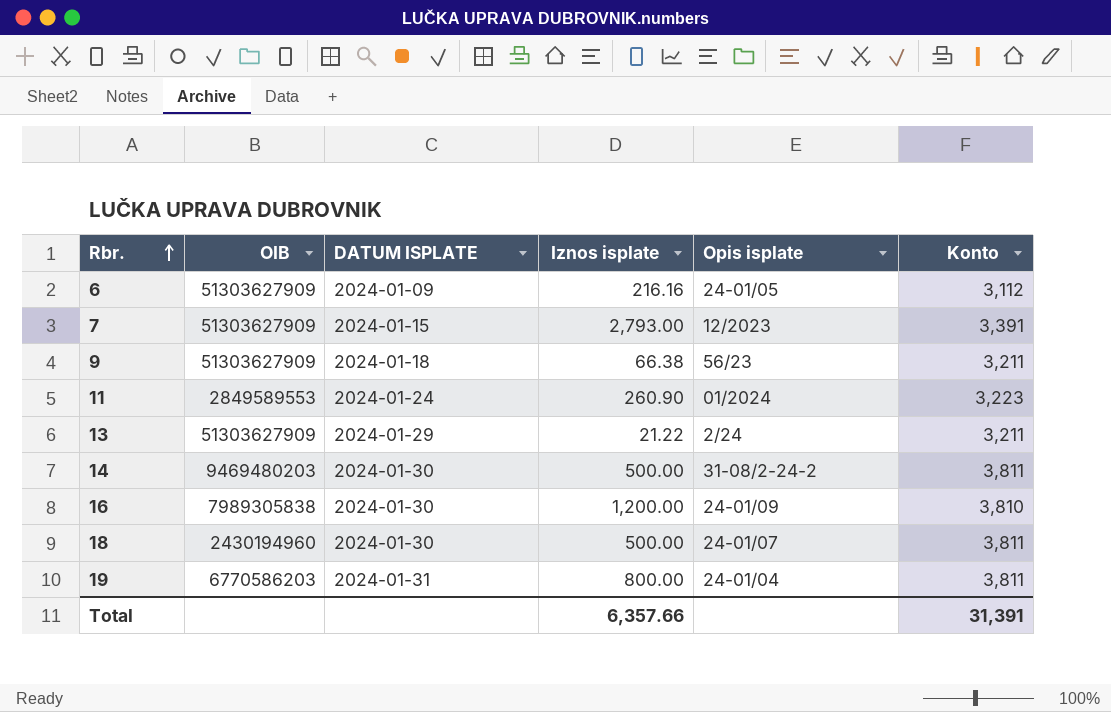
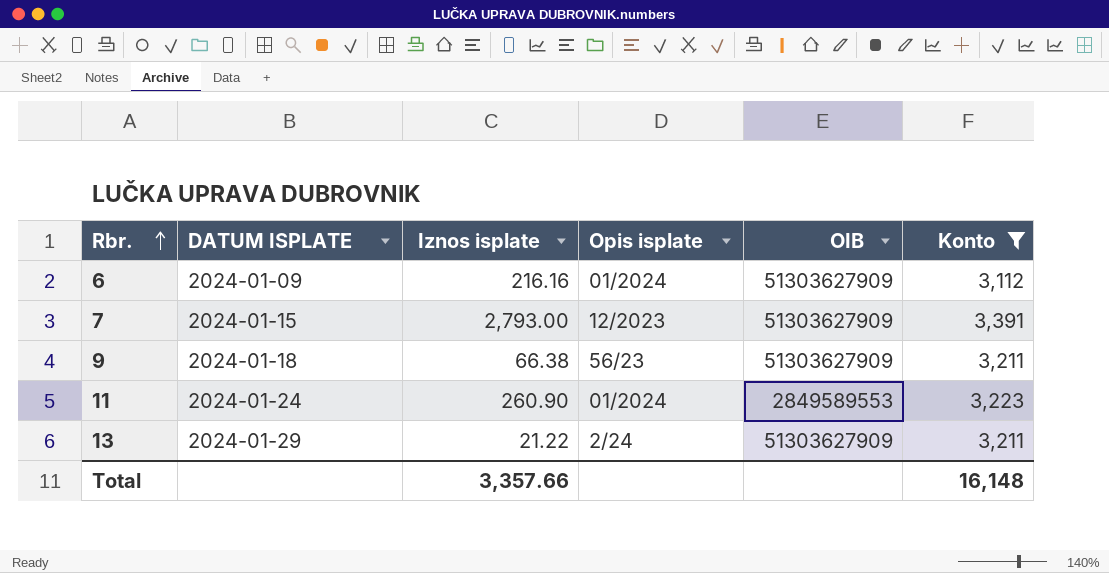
filter: none -> Konto <= 3,391
column OIB | position: 2 -> 5
6 | Opis isplate: 24-01/05 -> 01/2024
Total | Iznos isplate: 6,357.66 -> 3,357.66
Total | Konto: 31,391 -> 16,148

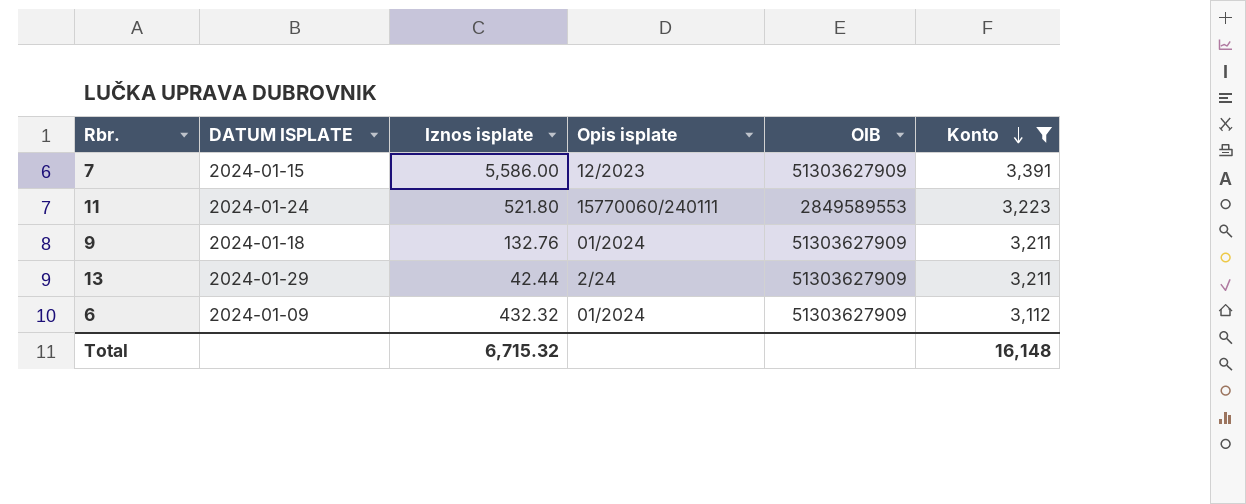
row order: Rbr. ascending -> Konto descending
7 | Iznos isplate: 2,793.00 -> 5,586.00
11 | Iznos isplate: 260.90 -> 521.80
11 | Opis isplate: 01/2024 -> 15770060/240111
9 | Iznos isplate: 66.38 -> 132.76
9 | Opis isplate: 56/23 -> 01/2024
13 | Iznos isplate: 21.22 -> 42.44
6 | Iznos isplate: 216.16 -> 432.32
Total | Iznos isplate: 3,357.66 -> 6,715.32

